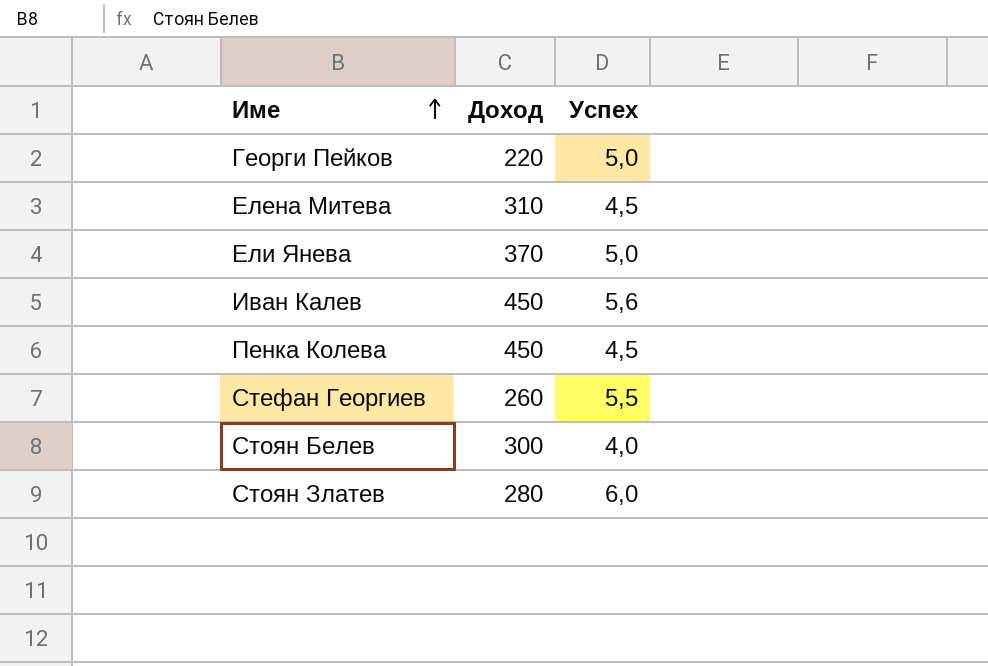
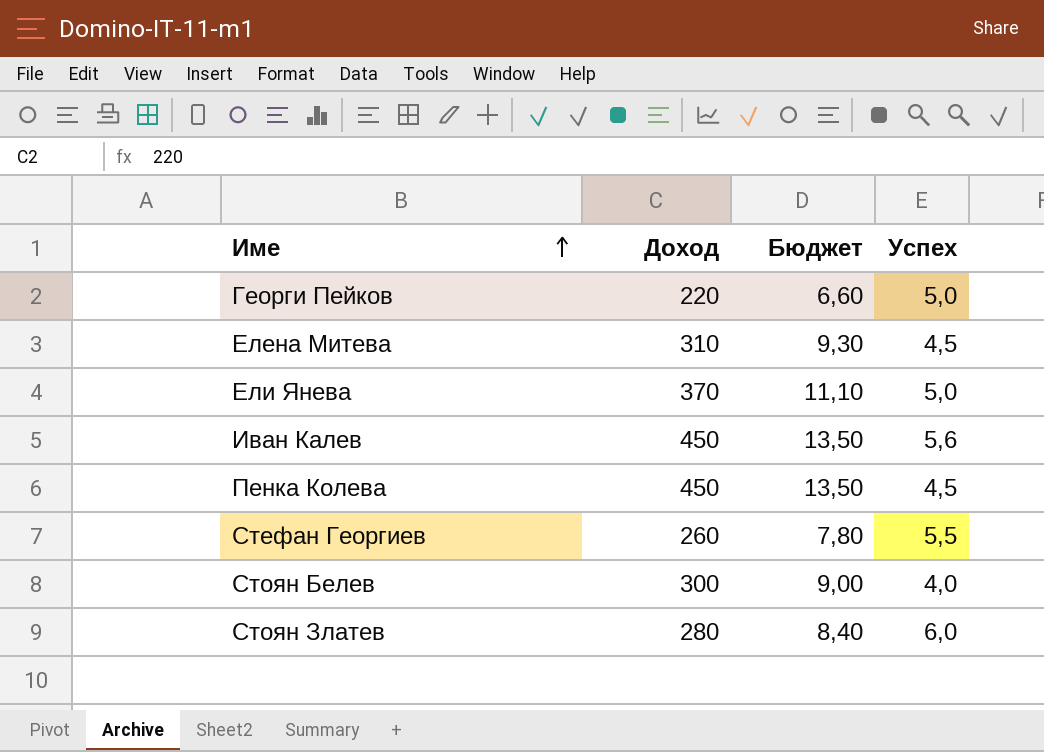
column Бюджет | formula: none -> [Доход] * 0,03

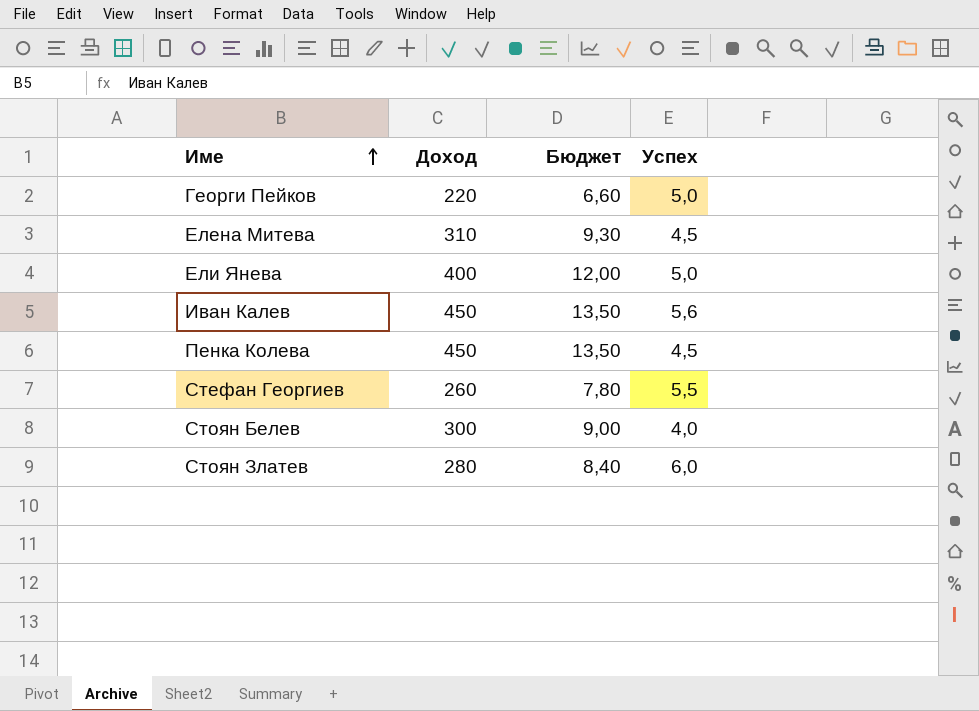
Ели Янева | Доход: 370 -> 400
Ели Янева | Бюджет: 11,10 -> 12,00

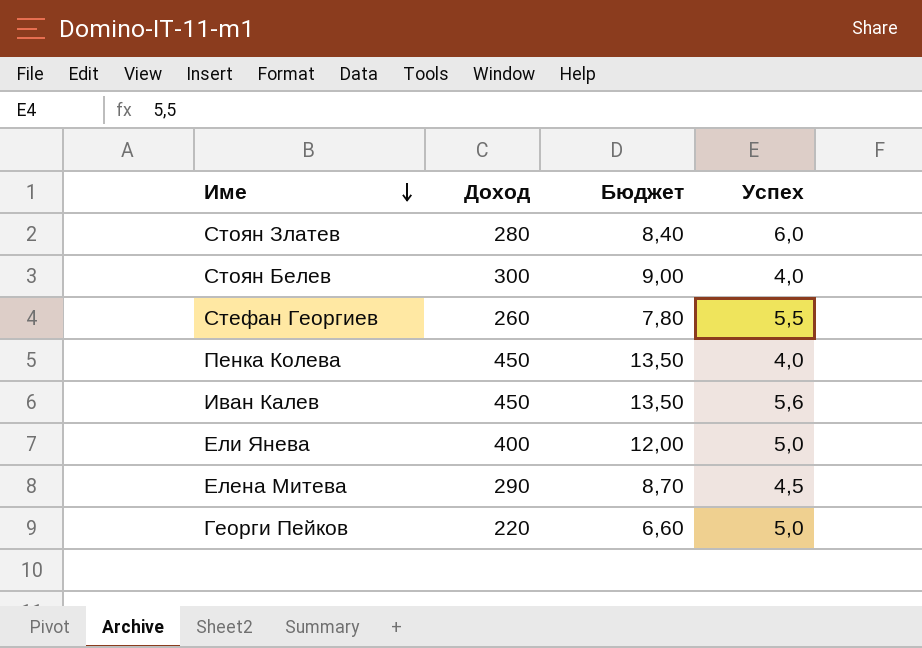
row order: Име ascending -> Име descending
Пенка Колева | Успех: 4,5 -> 4,0
Елена Митева | Доход: 310 -> 290
Елена Митева | Бюджет: 9,30 -> 8,70

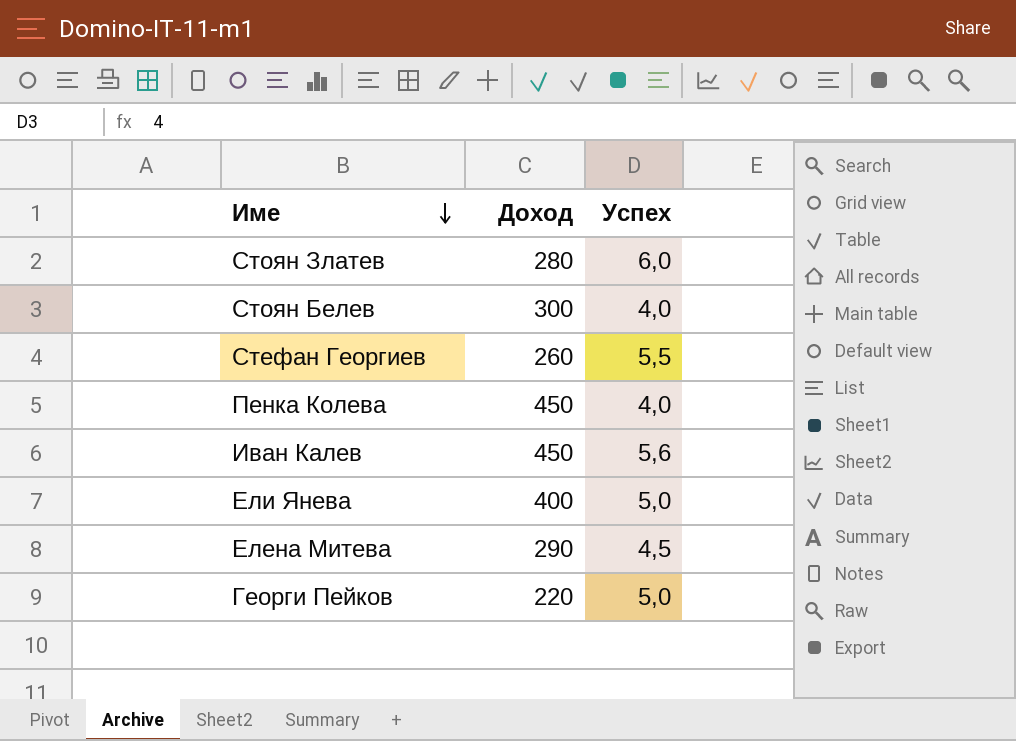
column Бюджет | formula: [Доход] * 0,03 -> none

